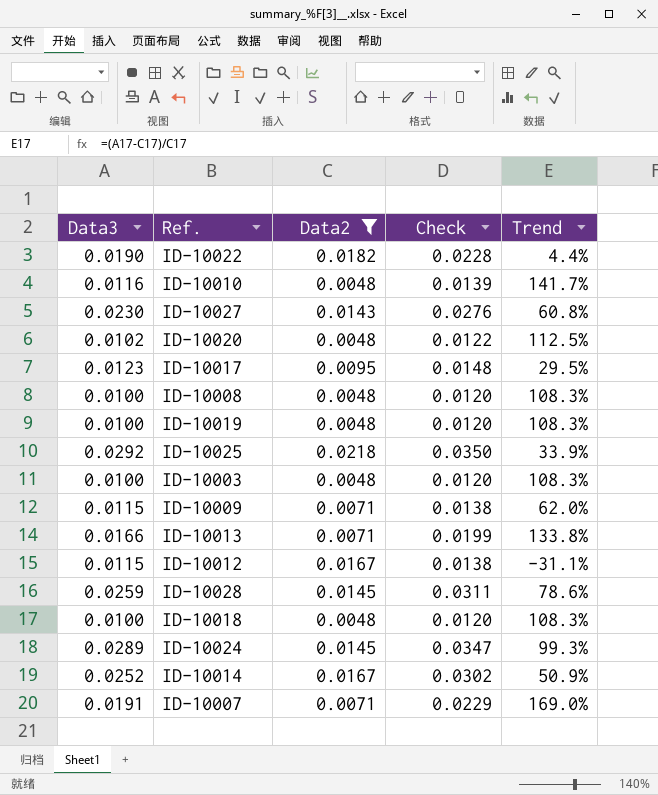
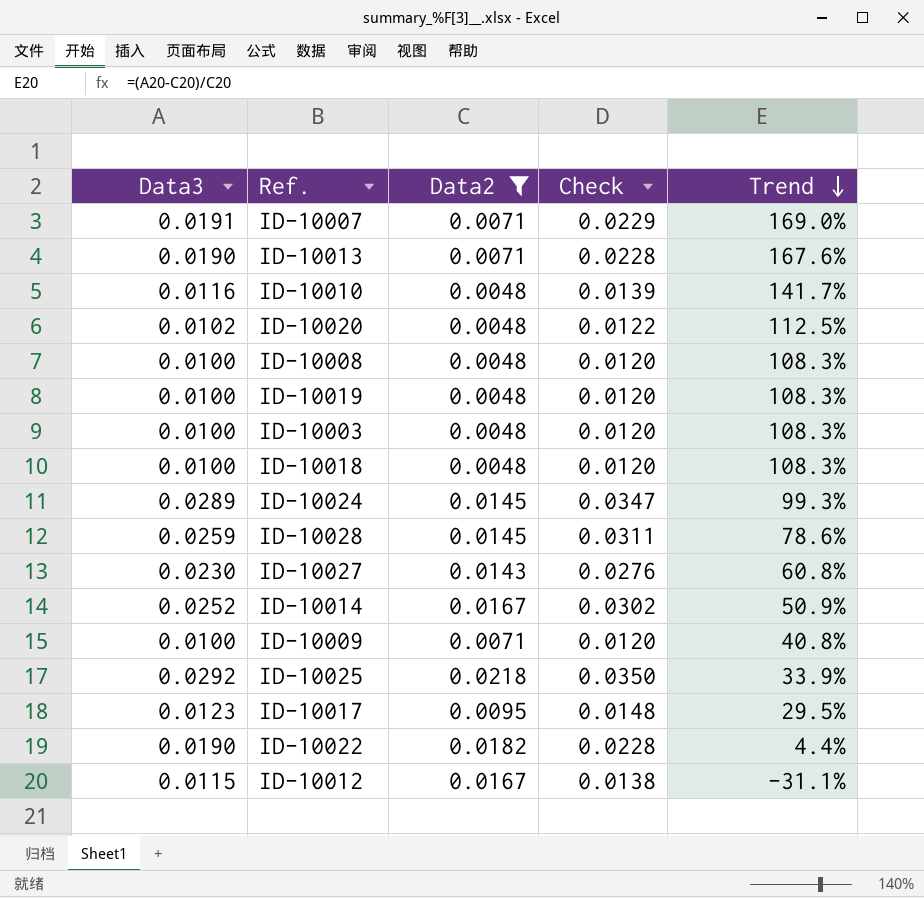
row order: none -> Trend descending
ID-10013 | Data3: 0.0166 -> 0.0190
ID-10013 | Check: 0.0199 -> 0.0228
ID-10013 | Trend: 133.8% -> 167.6%
ID-10009 | Data3: 0.0115 -> 0.0100
ID-10009 | Check: 0.0138 -> 0.0120
ID-10009 | Trend: 62.0% -> 40.8%

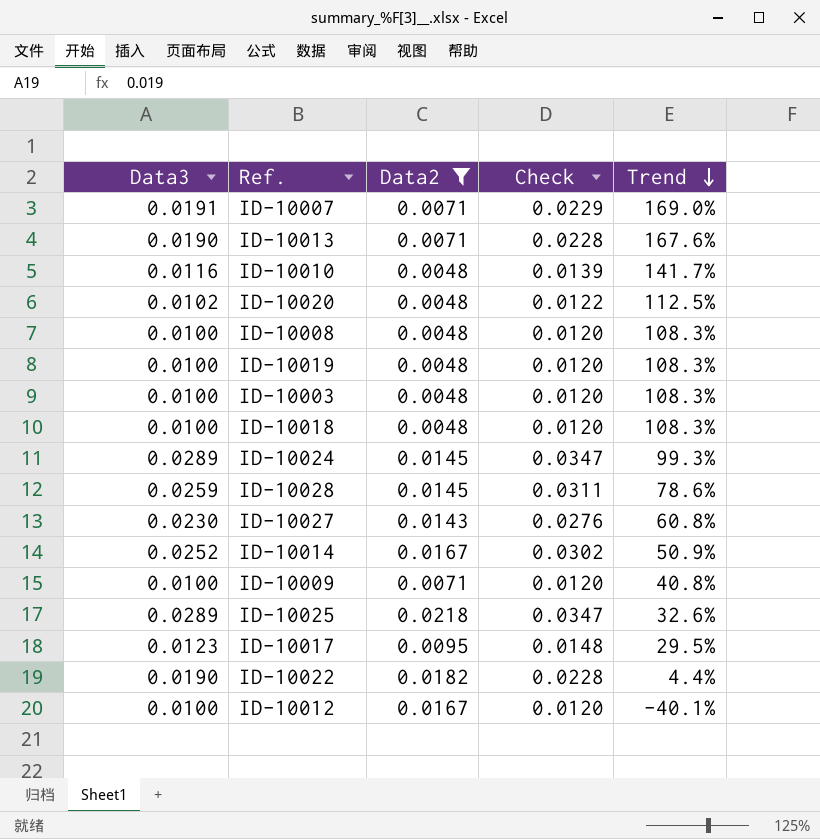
ID-10025 | Data3: 0.0292 -> 0.0289
ID-10025 | Check: 0.0350 -> 0.0347
ID-10025 | Trend: 33.9% -> 32.6%
ID-10012 | Data3: 0.0115 -> 0.0100
ID-10012 | Check: 0.0138 -> 0.0120
ID-10012 | Trend: -31.1% -> -40.1%

